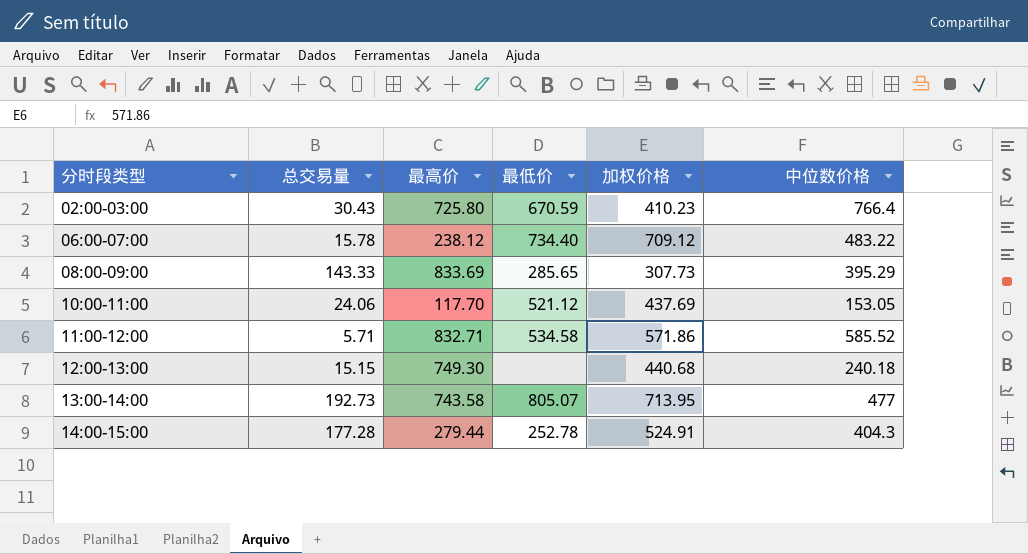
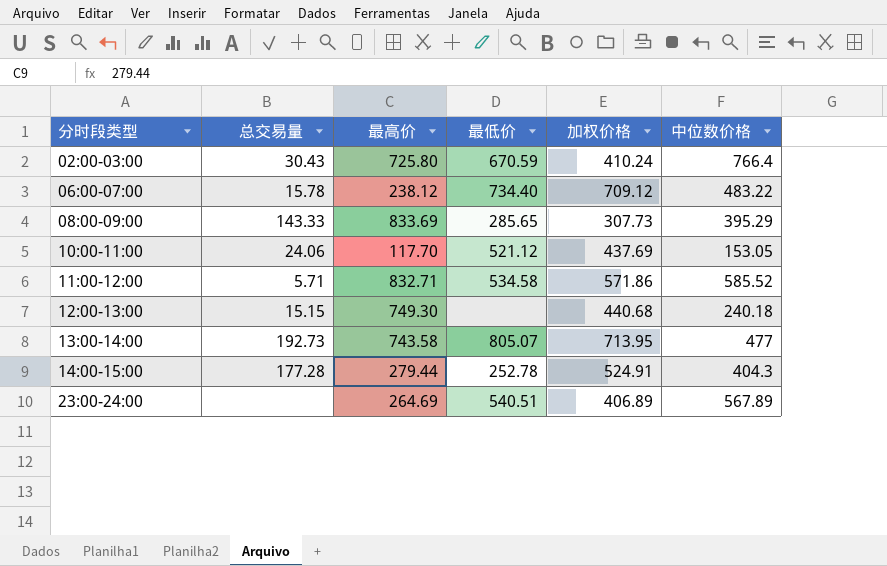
02:00-03:00 | 加权价格: 410.23 -> 410.24
row 23:00-24:00: none -> none | 264.69 | 540.51 | 406.89 | 567.89

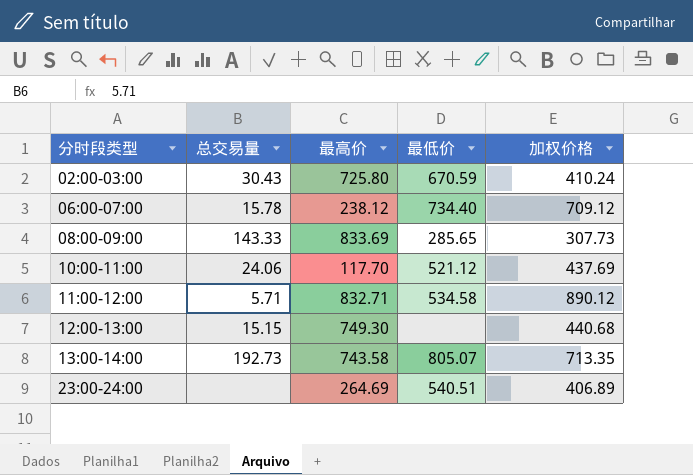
column 中位数价格 | position: 6 -> none
row 14:00-15:00: 177.28 | 279.44 | 252.78 | 524.91 | 404.3 -> none
11:00-12:00 | 加权价格: 571.86 -> 890.12
13:00-14:00 | 加权价格: 713.95 -> 713.35

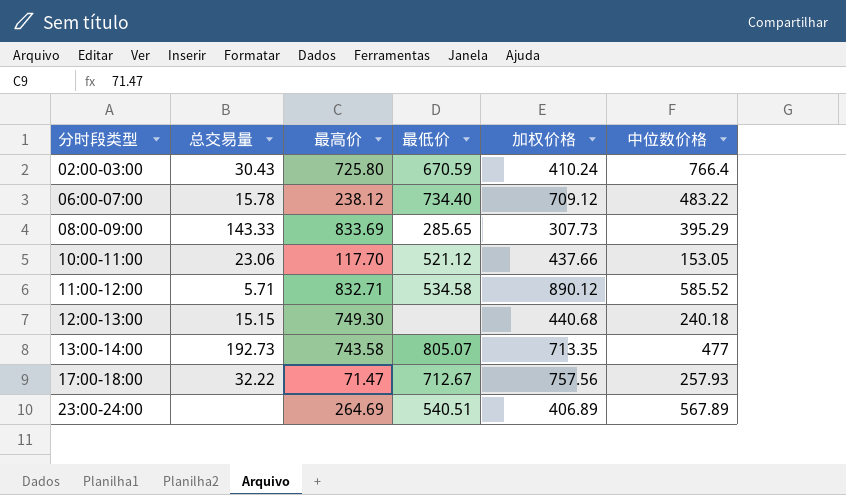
column 中位数价格 | position: none -> 6
10:00-11:00 | 总交易量: 24.06 -> 23.06
10:00-11:00 | 加权价格: 437.69 -> 437.66
row 17:00-18:00: none -> 32.22 | 71.47 | 712.67 | 757.56 | 257.93

